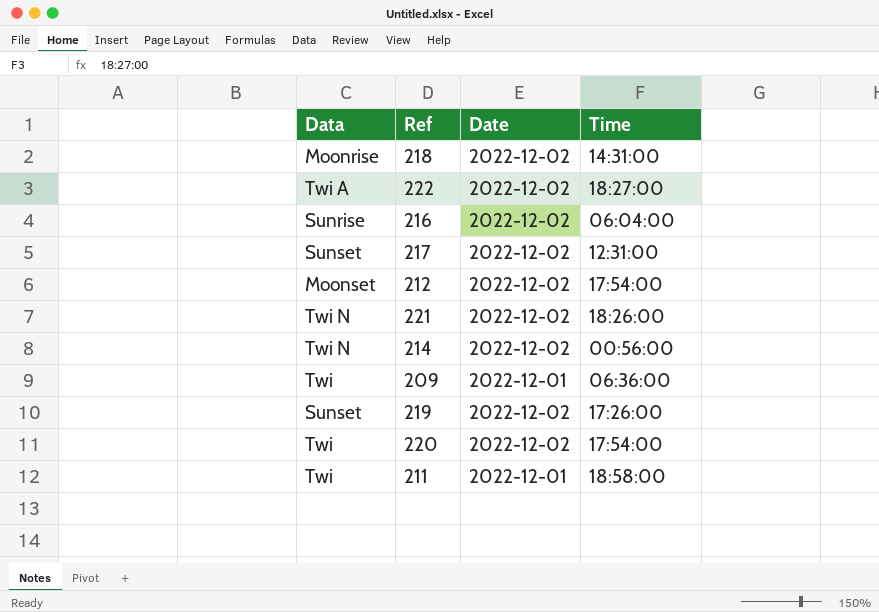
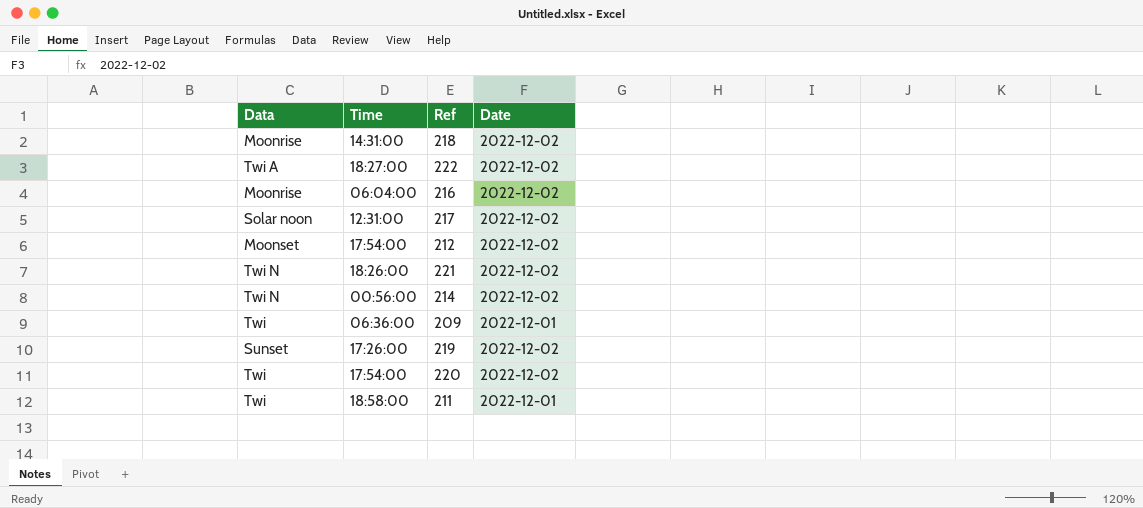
column Time | position: 4 -> 2
216 | Data: Sunrise -> Moonrise
217 | Data: Sunset -> Solar noon

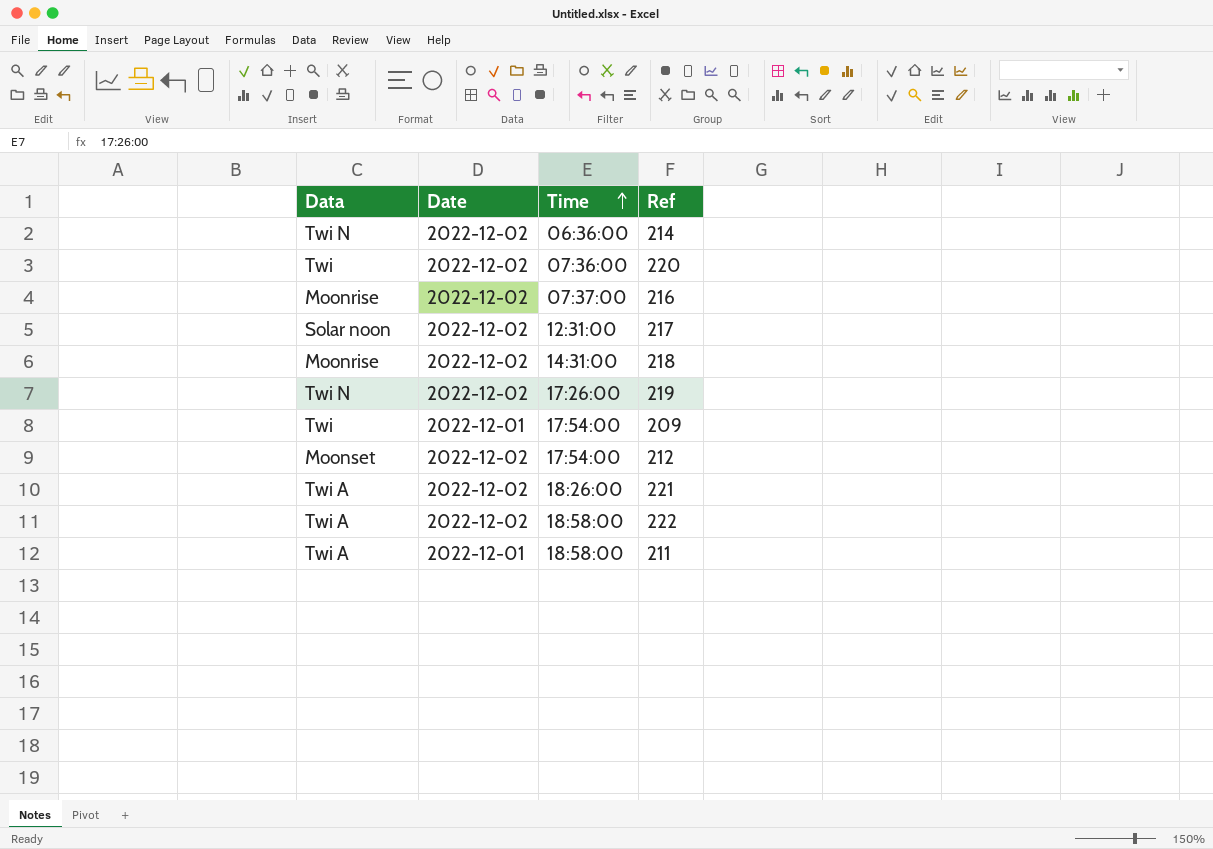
row order: none -> Time ascending
column Date | position: 4 -> 2
214 | Time: 00:56:00 -> 06:36:00
220 | Time: 17:54:00 -> 07:36:00
216 | Time: 06:04:00 -> 07:37:00
219 | Data: Sunset -> Twi N
209 | Time: 06:36:00 -> 17:54:00
221 | Data: Twi N -> Twi A
222 | Time: 18:27:00 -> 18:58:00
211 | Data: Twi -> Twi A

